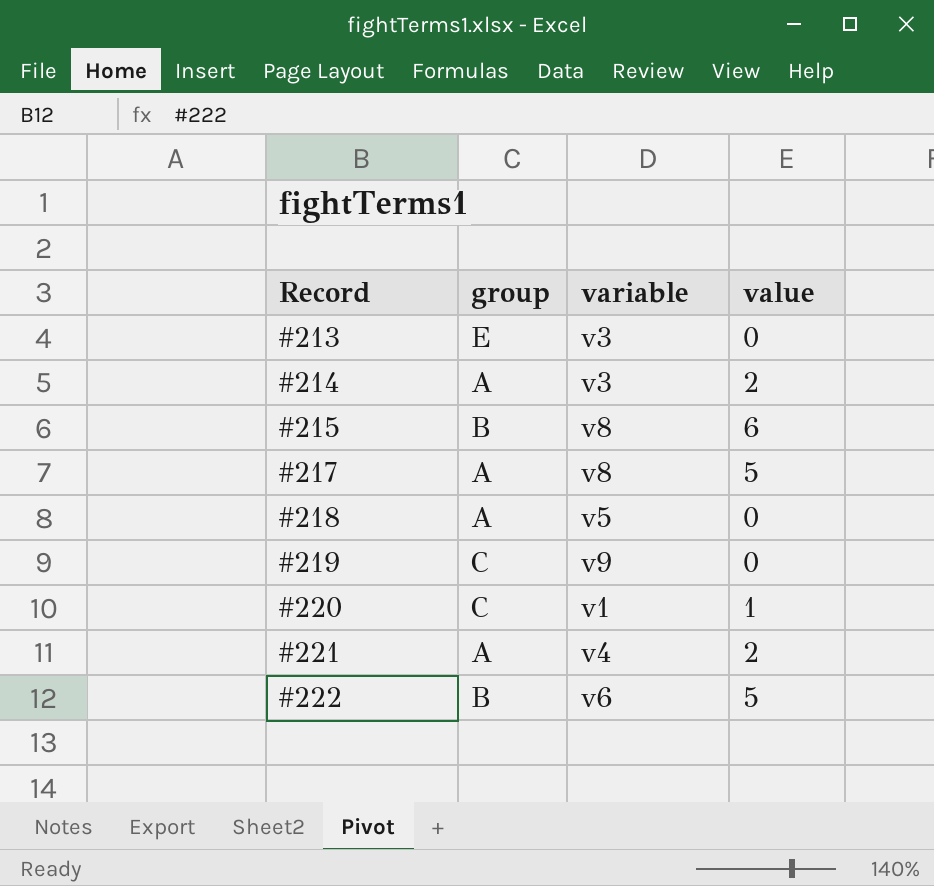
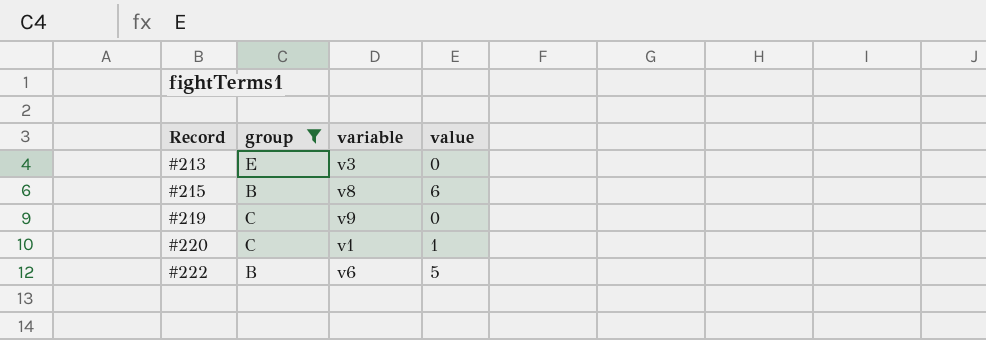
filter: none -> group != A

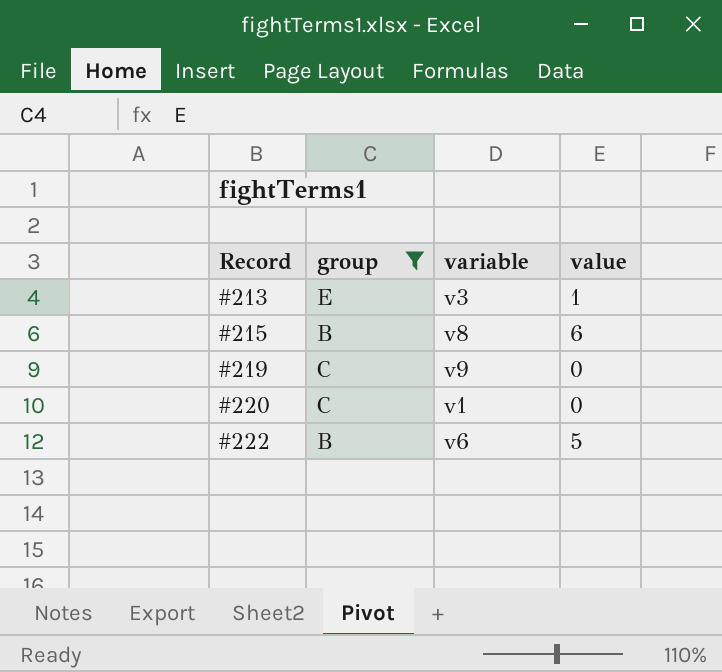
#213 | value: 0 -> 1
#220 | value: 1 -> 0

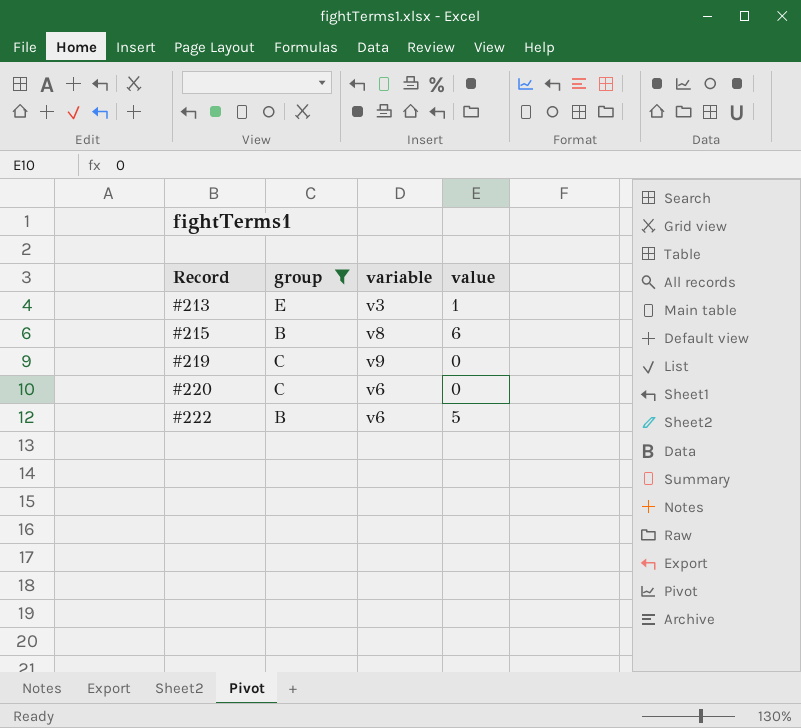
#220 | variable: v1 -> v6

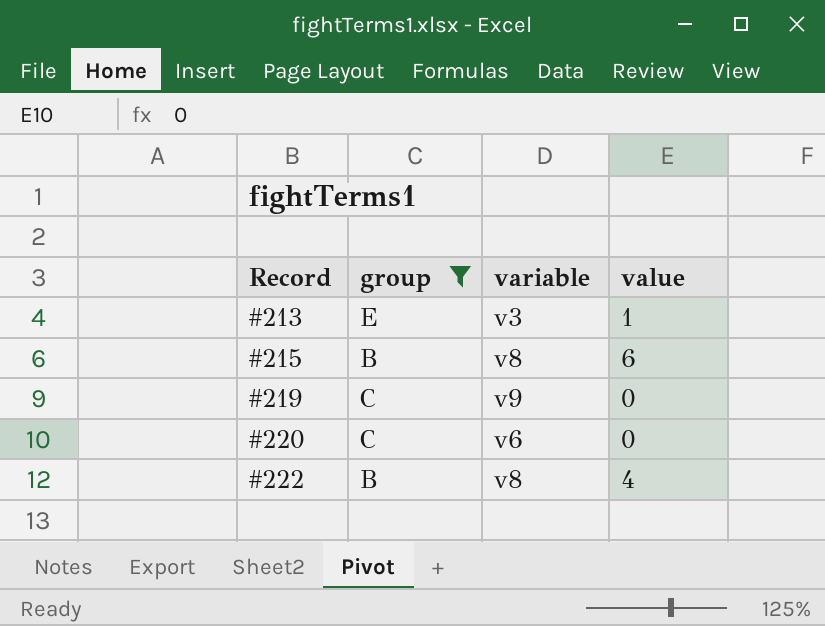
#222 | variable: v6 -> v8
#222 | value: 5 -> 4

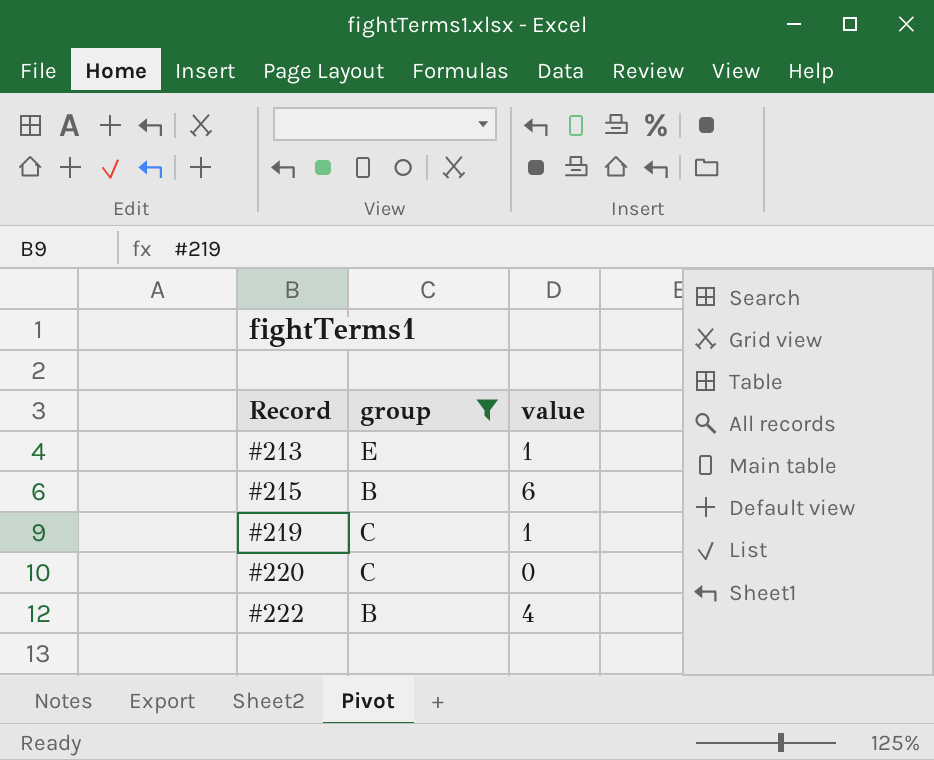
column variable | position: 3 -> none
#219 | value: 0 -> 1

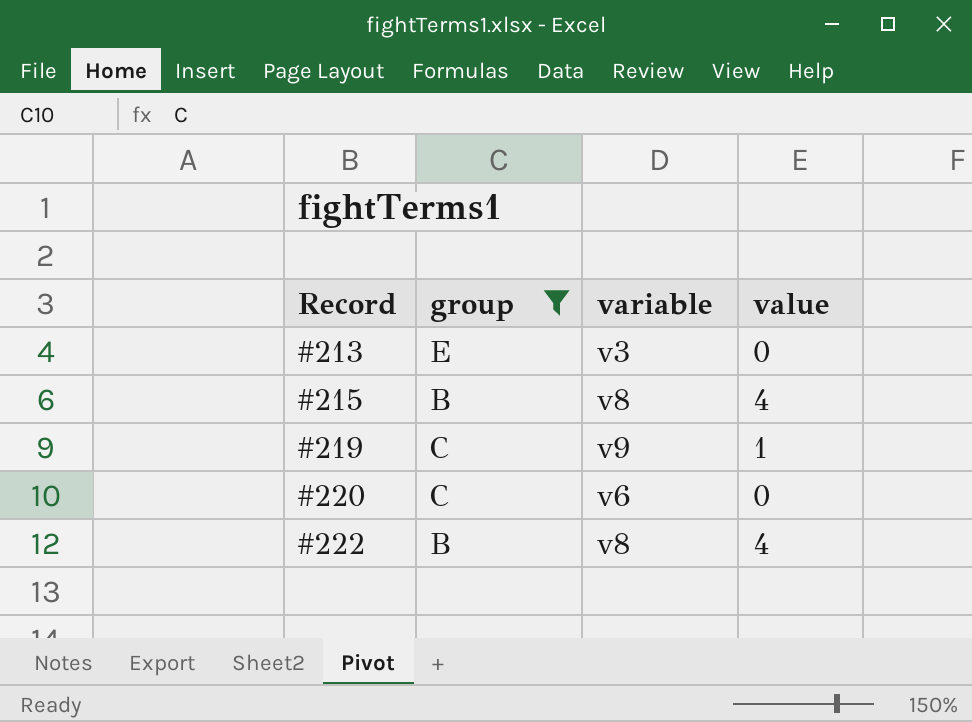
column variable | position: none -> 3
#213 | value: 1 -> 0
#215 | value: 6 -> 4

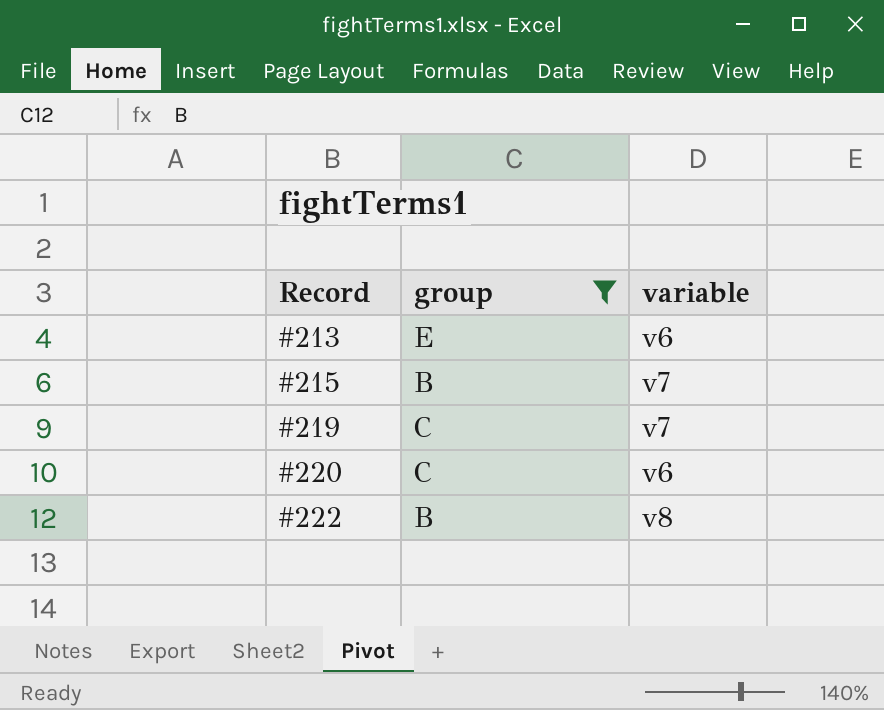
column value | position: 4 -> none
#213 | variable: v3 -> v6
#215 | variable: v8 -> v7
#219 | variable: v9 -> v7

